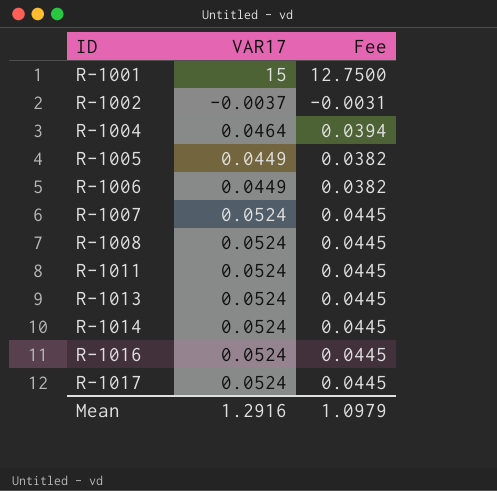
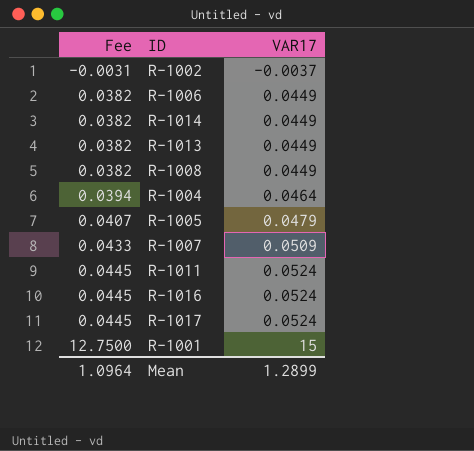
row order: ID ascending -> Fee ascending
column Fee | position: 3 -> 1
R-1014 | Fee: 0.0445 -> 0.0382
R-1014 | VAR17: 0.0524 -> 0.0449
R-1013 | Fee: 0.0445 -> 0.0382
R-1013 | VAR17: 0.0524 -> 0.0449
R-1008 | Fee: 0.0445 -> 0.0382
R-1008 | VAR17: 0.0524 -> 0.0449
R-1005 | Fee: 0.0382 -> 0.0407
R-1005 | VAR17: 0.0449 -> 0.0479
R-1007 | Fee: 0.0445 -> 0.0433
R-1007 | VAR17: 0.0524 -> 0.0509
Mean | Fee: 1.0979 -> 1.0964
Mean | VAR17: 1.2916 -> 1.2899

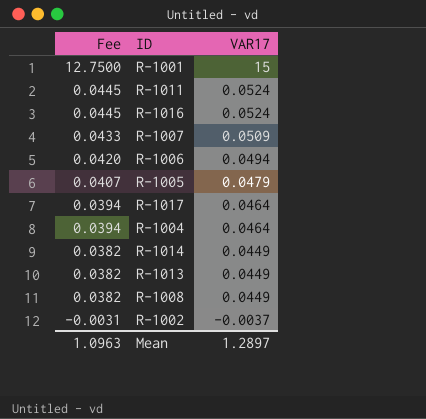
row order: Fee ascending -> Fee descending
R-1006 | Fee: 0.0382 -> 0.0420
R-1006 | VAR17: 0.0449 -> 0.0494
R-1017 | Fee: 0.0445 -> 0.0394
R-1017 | VAR17: 0.0524 -> 0.0464
Mean | Fee: 1.0964 -> 1.0963
Mean | VAR17: 1.2899 -> 1.2897

